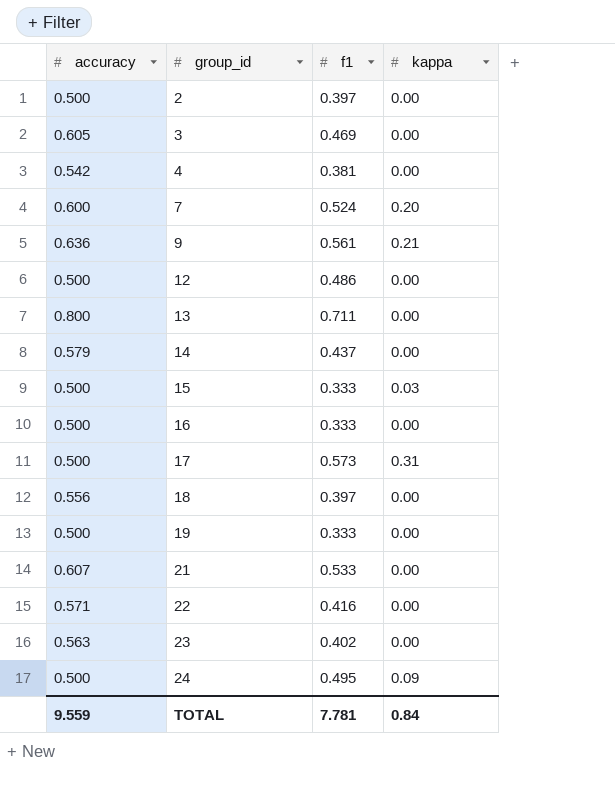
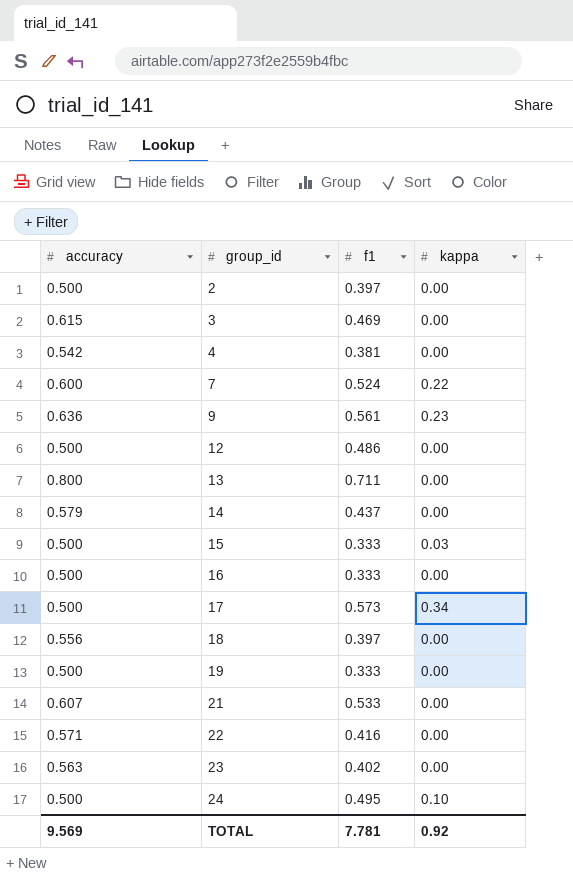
3 | accuracy: 0.605 -> 0.615
7 | kappa: 0.20 -> 0.22
9 | kappa: 0.21 -> 0.23
17 | kappa: 0.31 -> 0.34
24 | kappa: 0.09 -> 0.10
TOTAL | accuracy: 9.559 -> 9.569
TOTAL | kappa: 0.84 -> 0.92

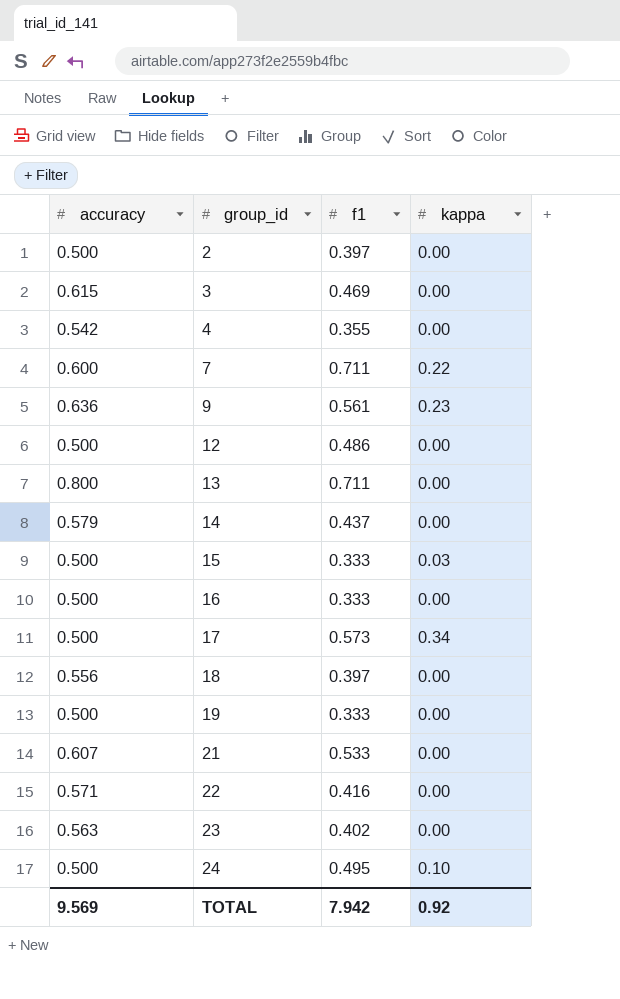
4 | f1: 0.381 -> 0.355
7 | f1: 0.524 -> 0.711
TOTAL | f1: 7.781 -> 7.942

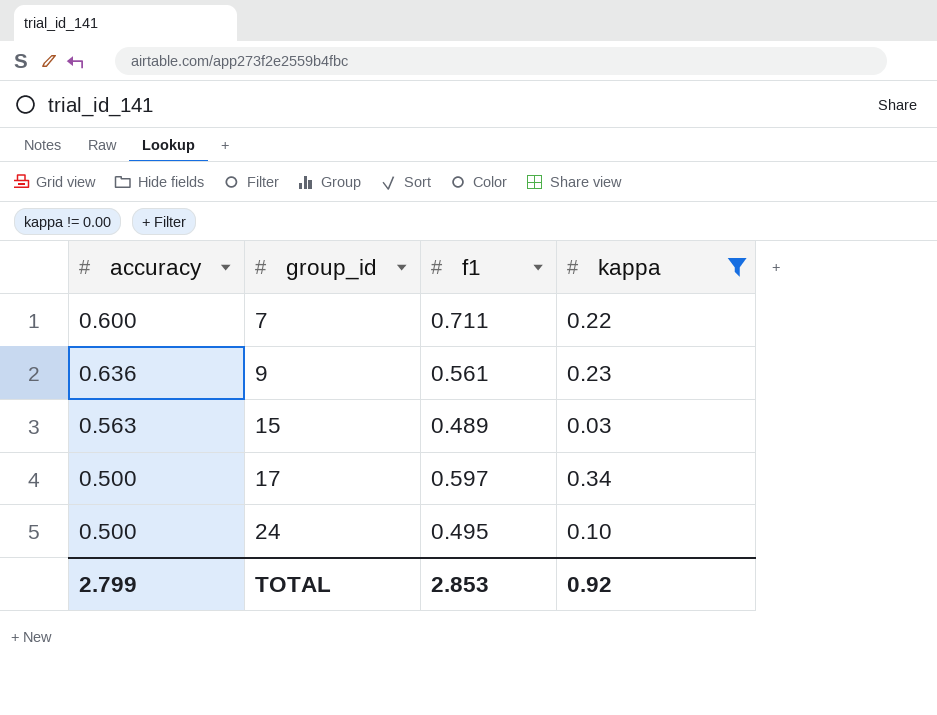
filter: none -> kappa != 0.00
15 | accuracy: 0.500 -> 0.563
15 | f1: 0.333 -> 0.489
17 | f1: 0.573 -> 0.597
TOTAL | accuracy: 9.569 -> 2.799
TOTAL | f1: 7.942 -> 2.853

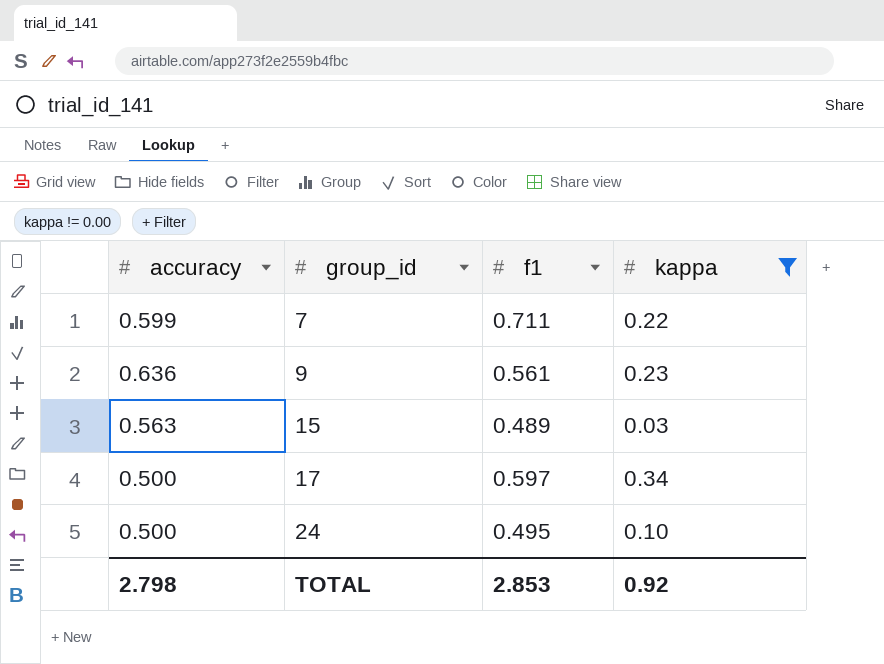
7 | accuracy: 0.600 -> 0.599
TOTAL | accuracy: 2.799 -> 2.798

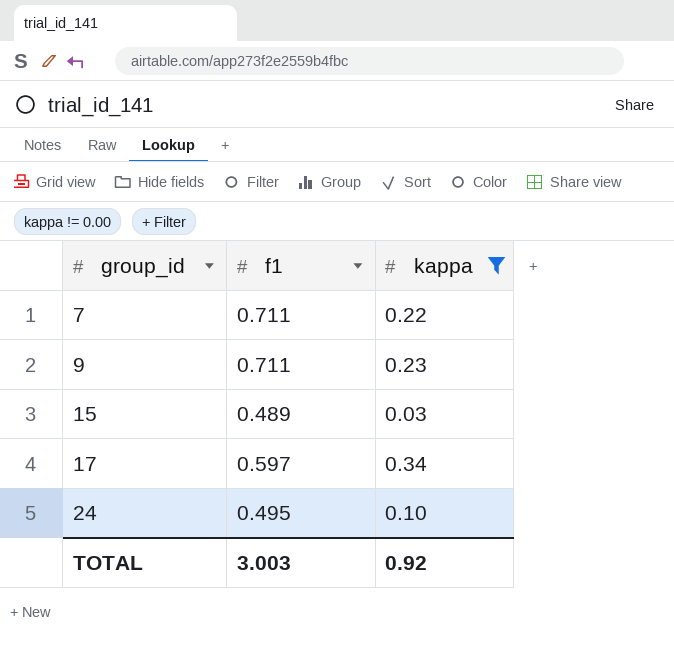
column accuracy | position: 1 -> none
9 | f1: 0.561 -> 0.711
TOTAL | f1: 2.853 -> 3.003

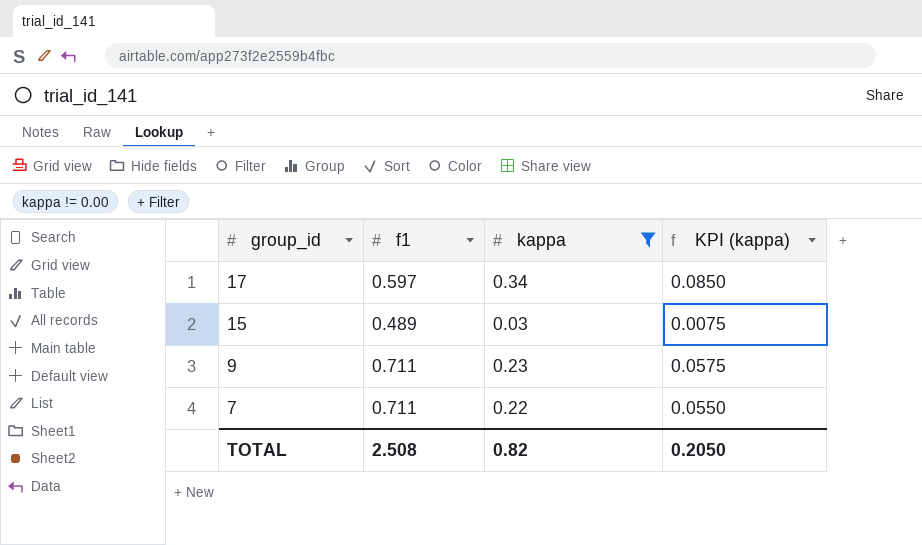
row order: group_id ascending -> group_id descending
column KPI (kappa) | formula: none -> [kappa] * 0.25
row 24: 0.495 | 0.10 -> none
TOTAL | f1: 3.003 -> 2.508
TOTAL | kappa: 0.92 -> 0.82

